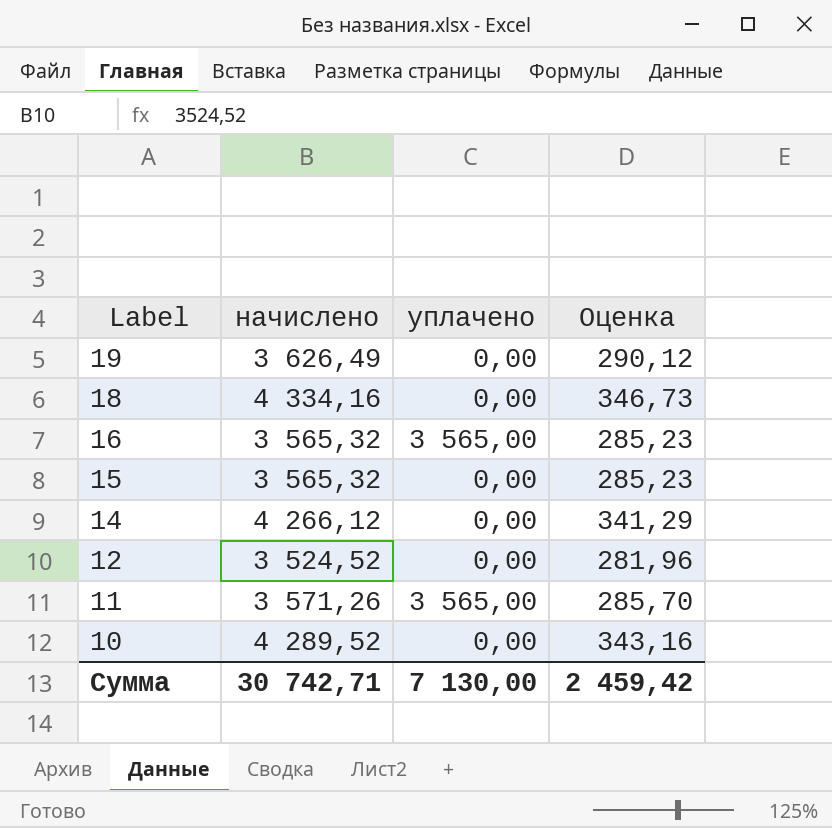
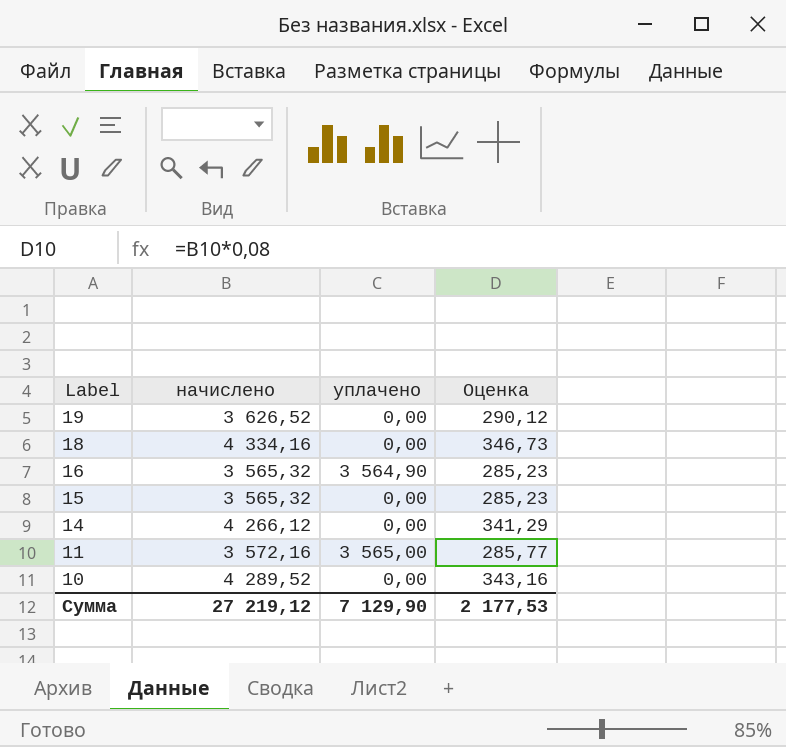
row 12: 3 524,52 | 0,00 | 281,96 -> none
19 | начислено: 3 626,49 -> 3 626,52
16 | уплачено: 3 565,00 -> 3 564,90
11 | начислено: 3 571,26 -> 3 572,16
11 | Оценка: 285,70 -> 285,77
Сумма | начислено: 30 742,71 -> 27 219,12
Сумма | уплачено: 7 130,00 -> 7 129,90
Сумма | Оценка: 2 459,42 -> 2 177,53

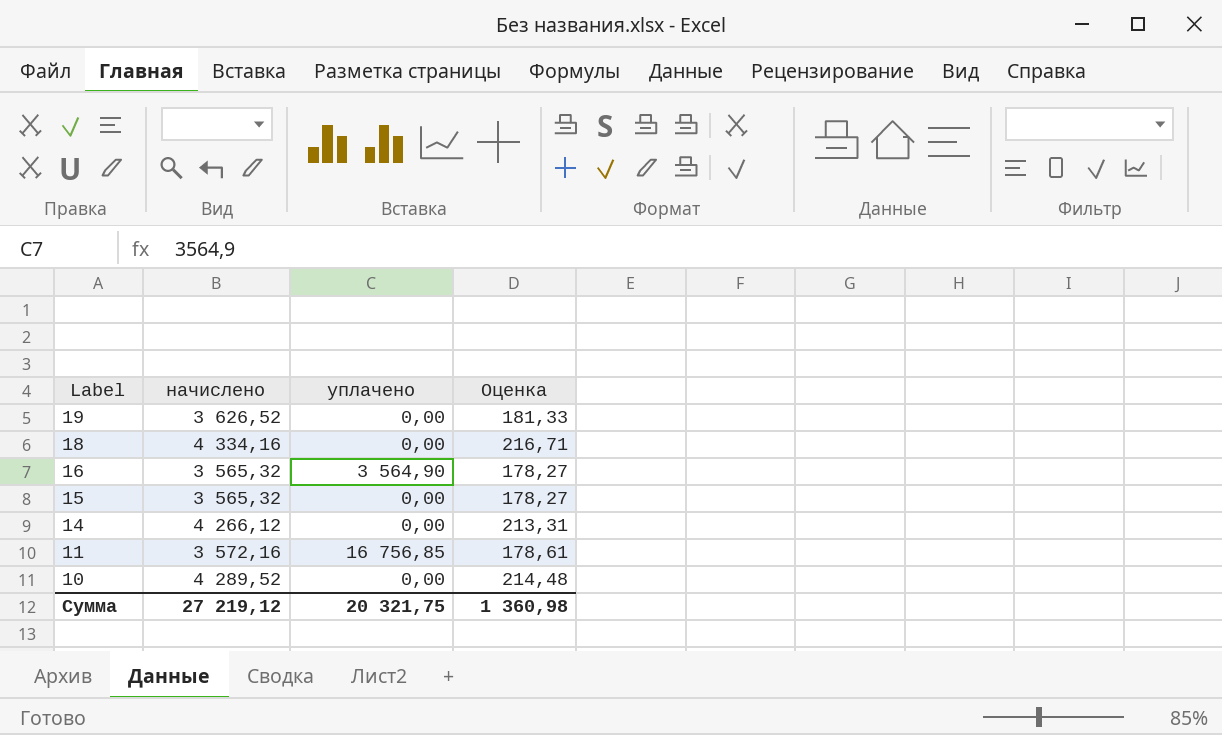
column Оценка | formula: [начислено] * 0,08 -> [начислено] * 0,05
11 | уплачено: 3 565,00 -> 16 756,85
Сумма | уплачено: 7 129,90 -> 20 321,75
Сумма | Оценка: 2 177,53 -> 1 360,98

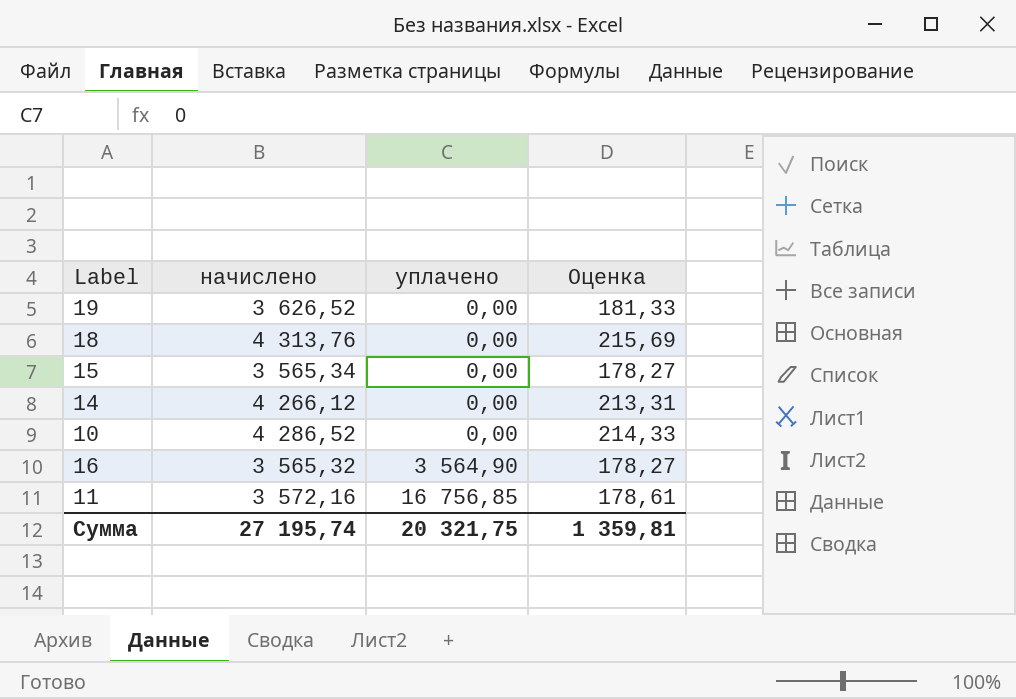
row order: Label descending -> уплачено ascending
18 | начислено: 4 334,16 -> 4 313,76
18 | Оценка: 216,71 -> 215,69
15 | начислено: 3 565,32 -> 3 565,34
10 | начислено: 4 289,52 -> 4 286,52
10 | Оценка: 214,48 -> 214,33
Сумма | начислено: 27 219,12 -> 27 195,74
Сумма | Оценка: 1 360,98 -> 1 359,81

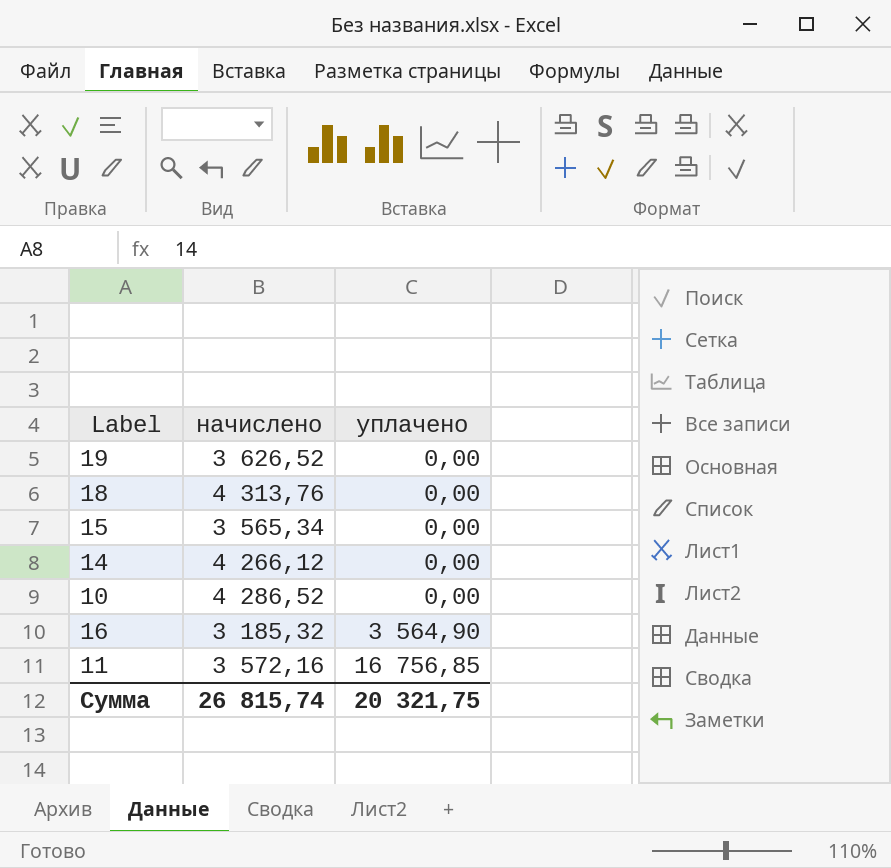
column Оценка | formula: [начислено] * 0,05 -> none
16 | начислено: 3 565,32 -> 3 185,32
Сумма | начислено: 27 195,74 -> 26 815,74

